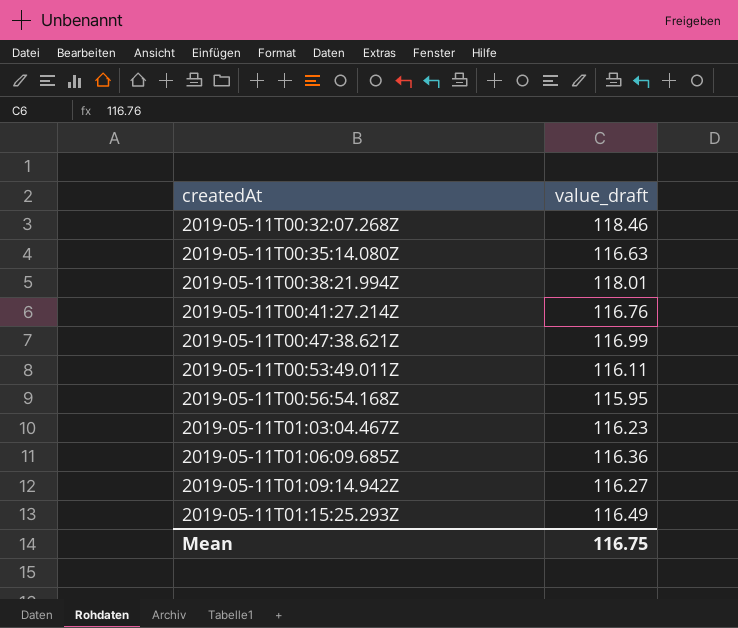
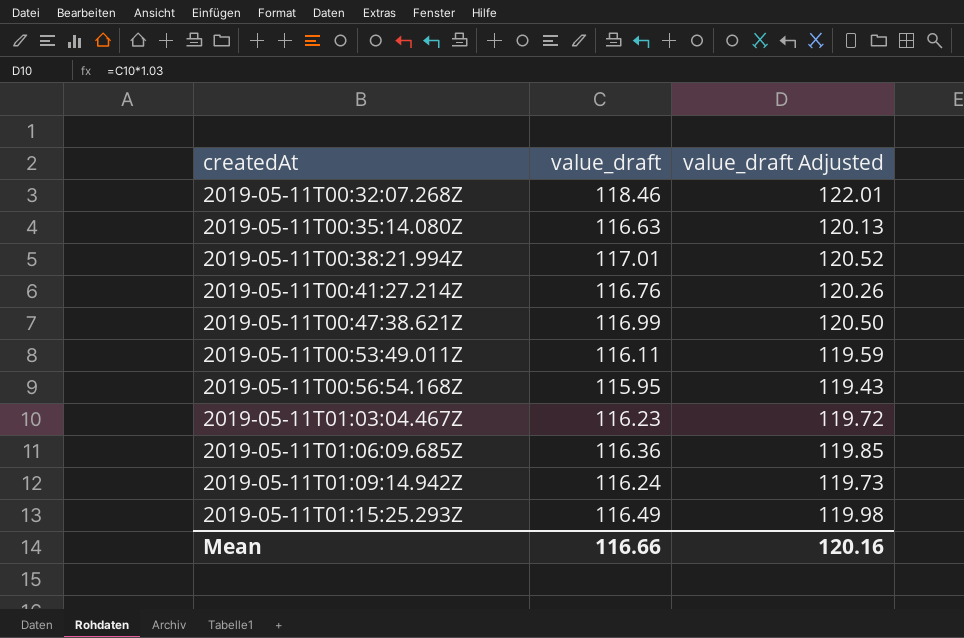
column value_draft Adjusted | formula: none -> [value_draft] * 1.03
2019-05-11T00:38:21.994Z | value_draft: 118.01 -> 117.01
2019-05-11T01:09:14.942Z | value_draft: 116.27 -> 116.24
Mean | value_draft: 116.75 -> 116.66

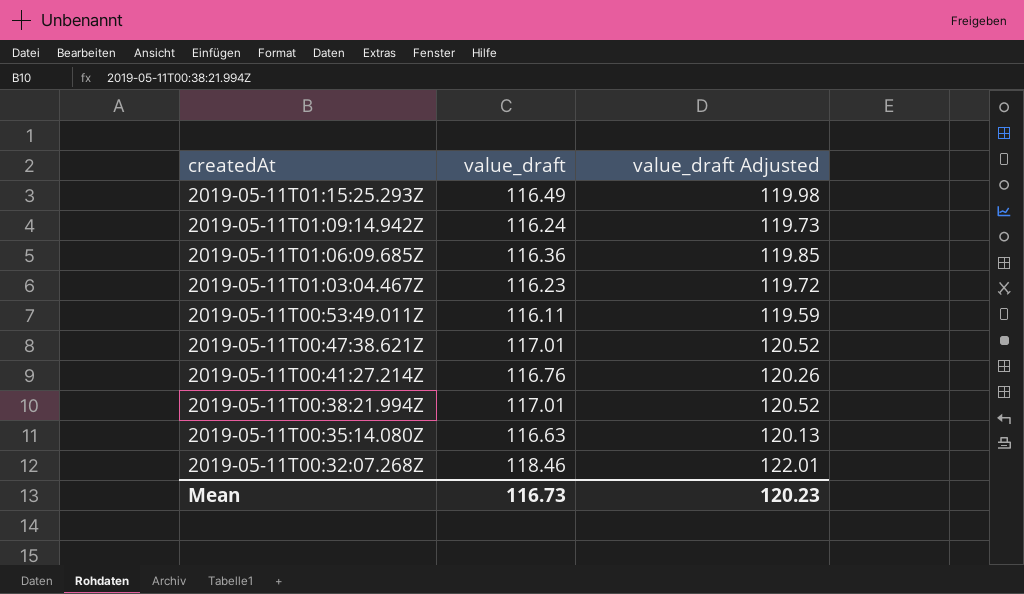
row order: createdAt ascending -> createdAt descending
row 2019-05-11T00:56:54.168Z: 115.95 | 119.43 -> none
2019-05-11T00:47:38.621Z | value_draft: 116.99 -> 117.01
2019-05-11T00:47:38.621Z | value_draft Adjusted: 120.50 -> 120.52
Mean | value_draft: 116.66 -> 116.73
Mean | value_draft Adjusted: 120.16 -> 120.23

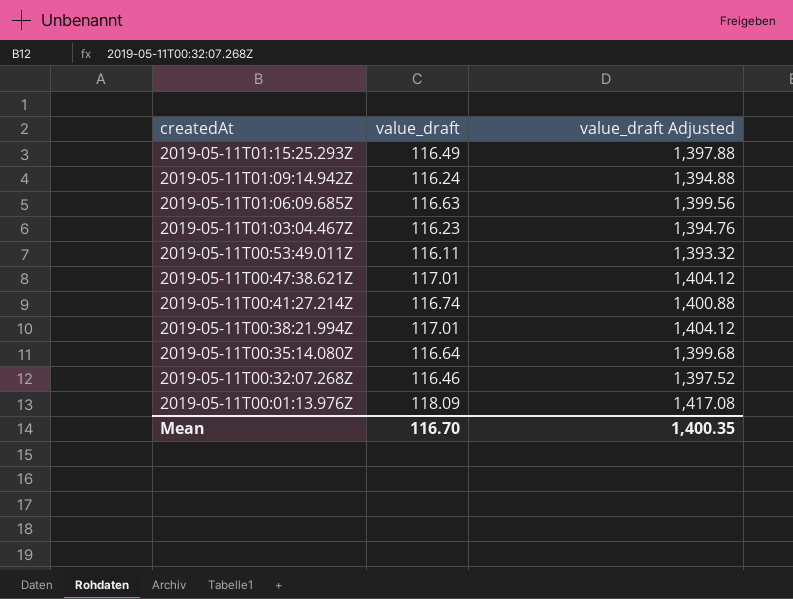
column value_draft Adjusted | formula: [value_draft] * 1.03 -> [value_draft] * 12
2019-05-11T01:06:09.685Z | value_draft: 116.36 -> 116.63
2019-05-11T00:41:27.214Z | value_draft: 116.76 -> 116.74
2019-05-11T00:35:14.080Z | value_draft: 116.63 -> 116.64
2019-05-11T00:32:07.268Z | value_draft: 118.46 -> 116.46
row 2019-05-11T00:01:13.976Z: none -> 118.09 | 1,417.08
Mean | value_draft: 116.73 -> 116.70
Mean | value_draft Adjusted: 120.23 -> 1,400.35

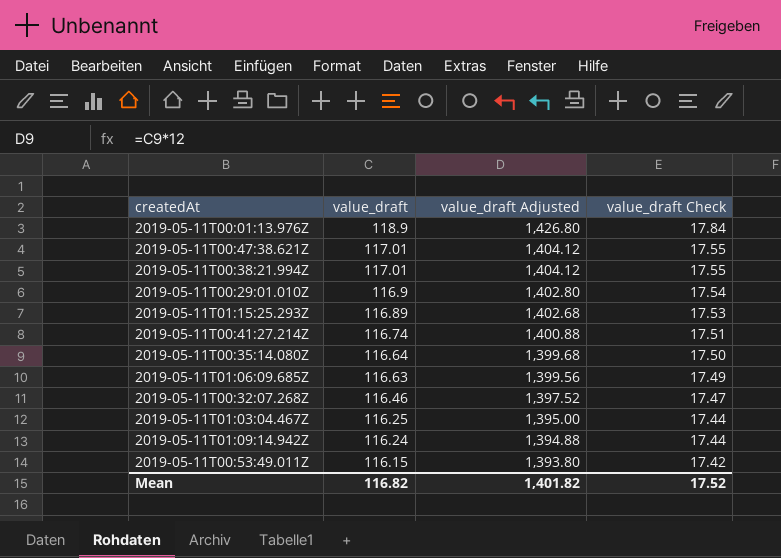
row order: createdAt descending -> value_draft descending
column value_draft Check | formula: none -> [value_draft] * 0.15
2019-05-11T00:01:13.976Z | value_draft: 118.09 -> 118.9
2019-05-11T00:01:13.976Z | value_draft Adjusted: 1,417.08 -> 1,426.80
row 2019-05-11T00:29:01.010Z: none -> 116.9 | 1,402.80 | 17.54
2019-05-11T01:15:25.293Z | value_draft: 116.49 -> 116.89
2019-05-11T01:15:25.293Z | value_draft Adjusted: 1,397.88 -> 1,402.68
2019-05-11T01:03:04.467Z | value_draft: 116.23 -> 116.25
2019-05-11T01:03:04.467Z | value_draft Adjusted: 1,394.76 -> 1,395.00
2019-05-11T00:53:49.011Z | value_draft: 116.11 -> 116.15
2019-05-11T00:53:49.011Z | value_draft Adjusted: 1,393.32 -> 1,393.80
Mean | value_draft: 116.70 -> 116.82
Mean | value_draft Adjusted: 1,400.35 -> 1,401.82

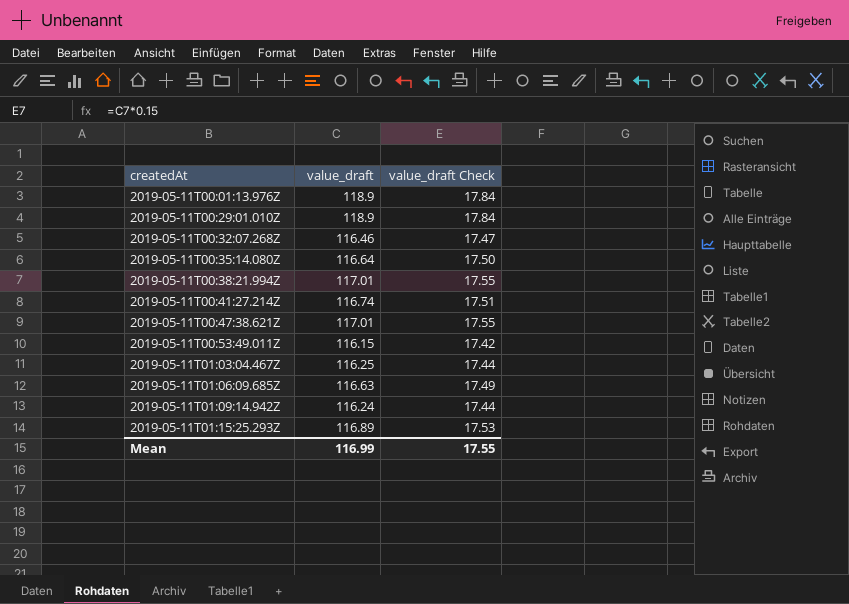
row order: value_draft descending -> createdAt ascending
column value_draft Adjusted | formula: [value_draft] * 12 -> none
2019-05-11T00:29:01.010Z | value_draft: 116.9 -> 118.9
2019-05-11T00:29:01.010Z | value_draft Check: 17.54 -> 17.84
Mean | value_draft: 116.82 -> 116.99
Mean | value_draft Check: 17.52 -> 17.55

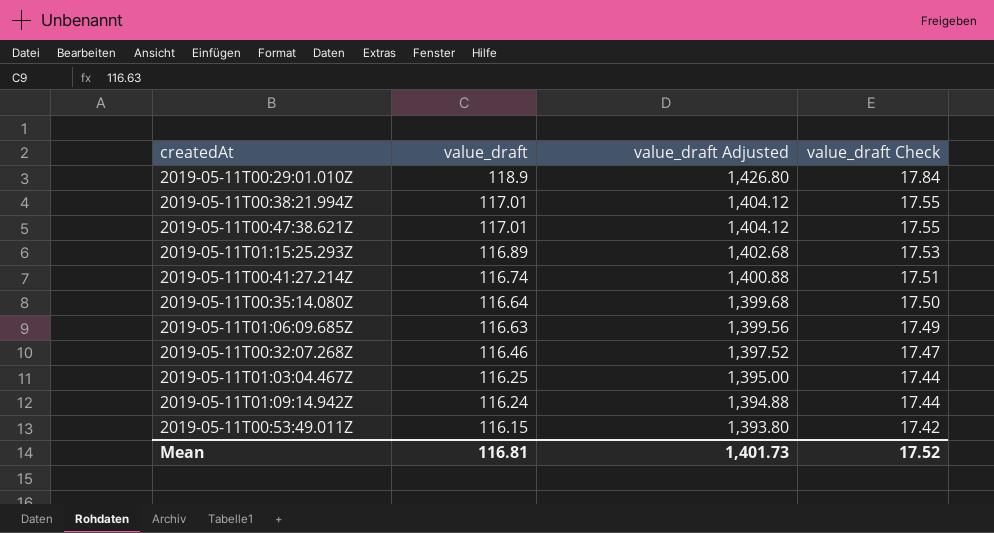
row order: createdAt ascending -> value_draft descending
column value_draft Adjusted | formula: none -> [value_draft] * 12
row 2019-05-11T00:01:13.976Z: 118.9 | 17.84 -> none
Mean | value_draft: 116.99 -> 116.81
Mean | value_draft Check: 17.55 -> 17.52

